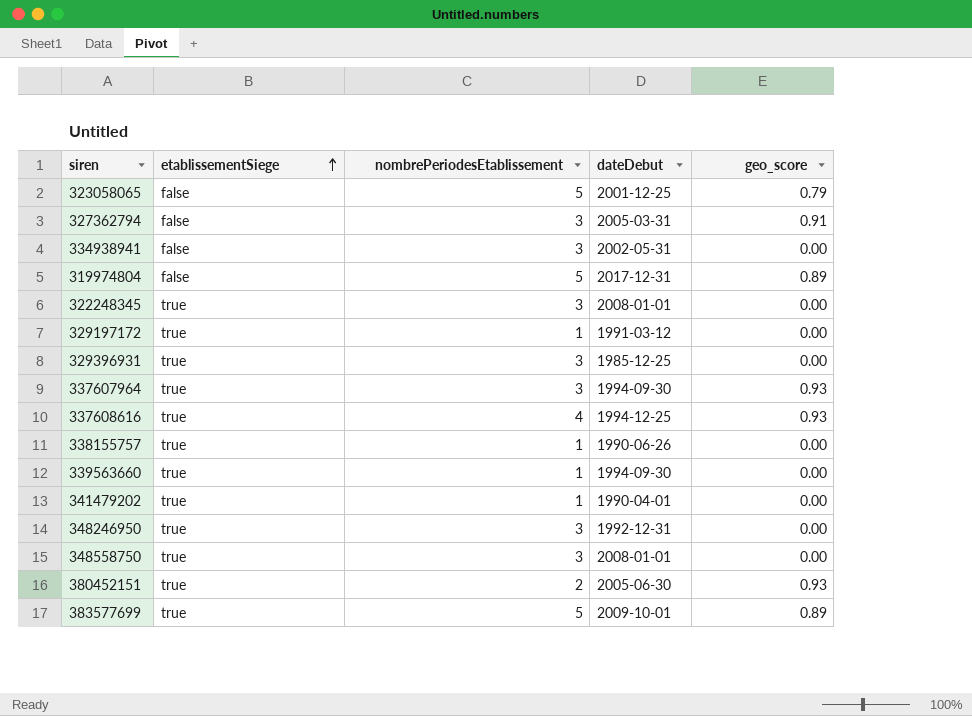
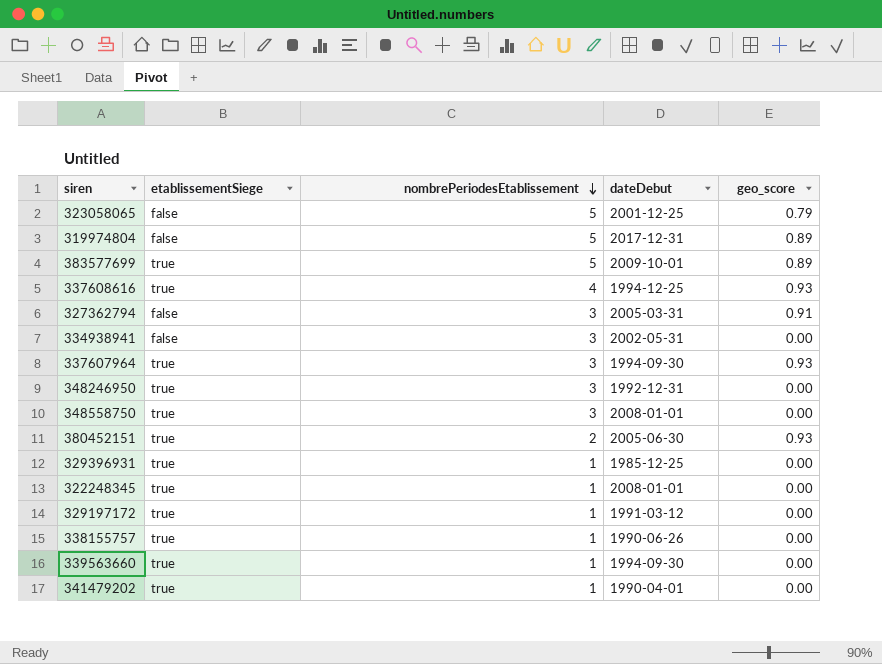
row order: etablissementSiege ascending -> nombrePeriodesEtablissement descending
329396931 | nombrePeriodesEtablissement: 3 -> 1
322248345 | nombrePeriodesEtablissement: 3 -> 1

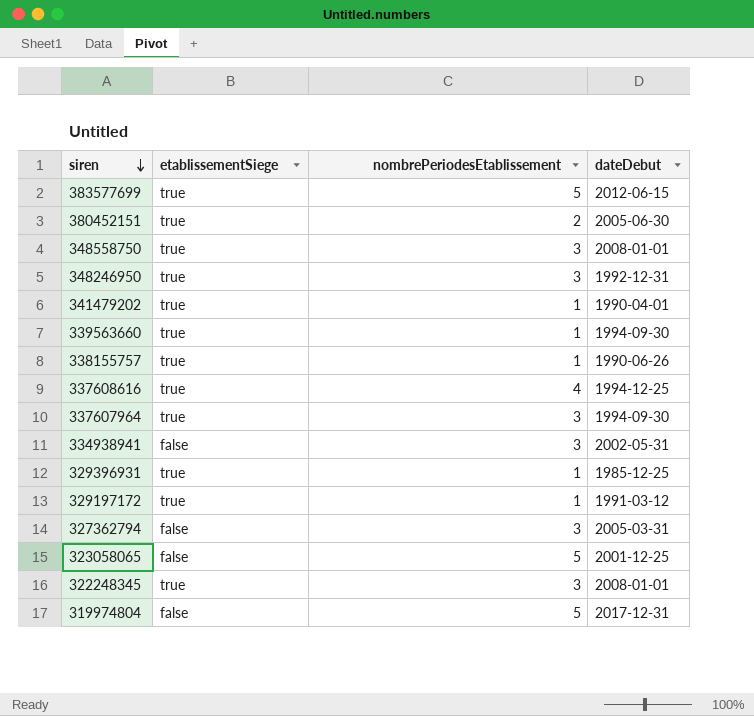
row order: nombrePeriodesEtablissement descending -> siren descending
column geo_score | position: 5 -> none
383577699 | dateDebut: 2009-10-01 -> 2012-06-15
322248345 | nombrePeriodesEtablissement: 1 -> 3

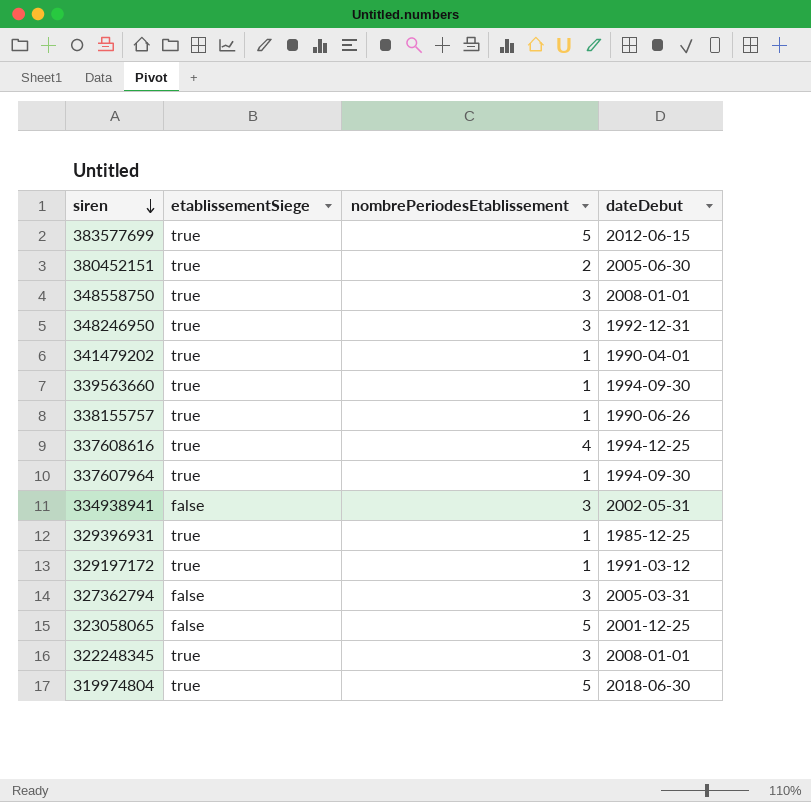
337607964 | nombrePeriodesEtablissement: 3 -> 1
319974804 | etablissementSiege: false -> true
319974804 | dateDebut: 2017-12-31 -> 2018-06-30

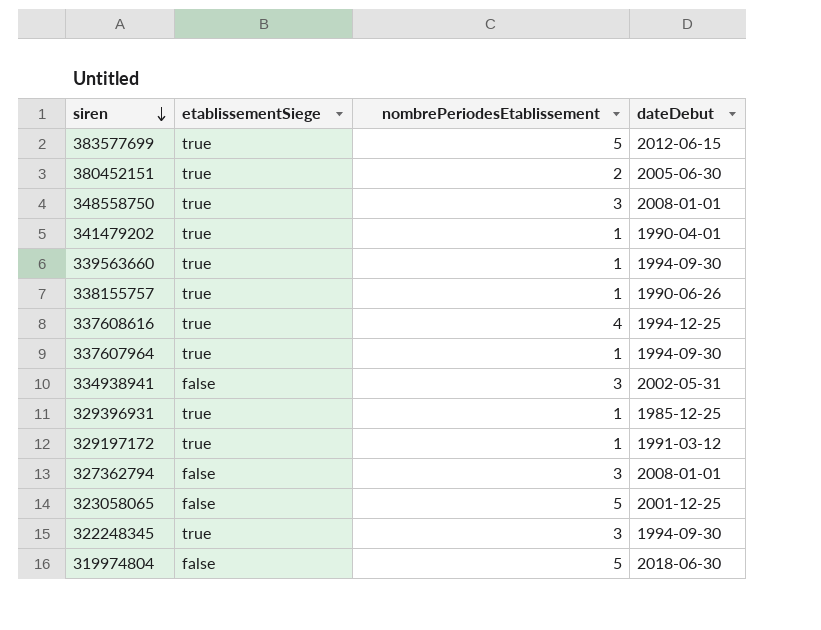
row 348246950: true | 3 | 1992-12-31 -> none
327362794 | dateDebut: 2005-03-31 -> 2008-01-01
322248345 | dateDebut: 2008-01-01 -> 1994-09-30
319974804 | etablissementSiege: true -> false

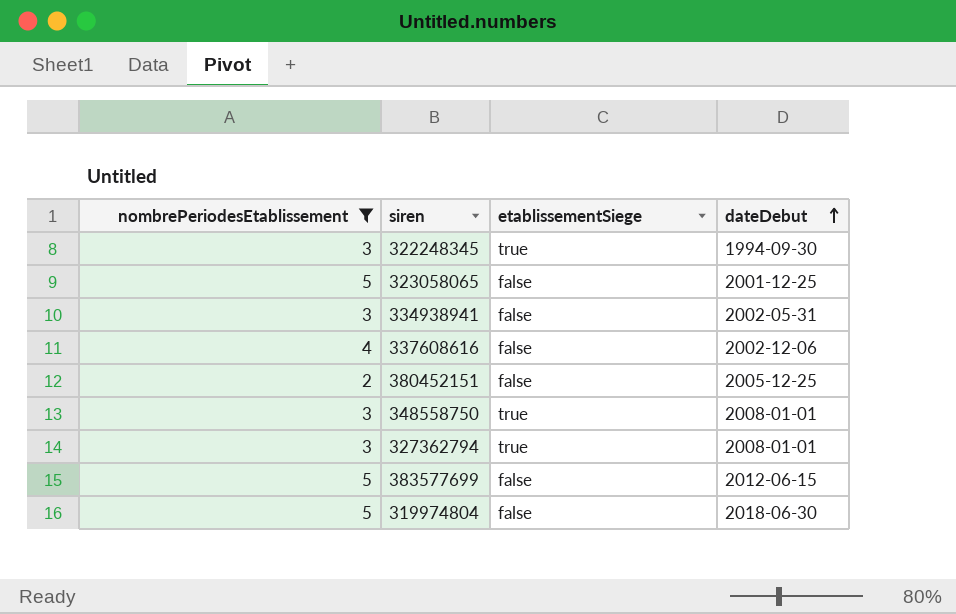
filter: none -> nombrePeriodesEtablissement != 1
row order: siren descending -> dateDebut ascending
column nombrePeriodesEtablissement | position: 3 -> 1
337608616 | etablissementSiege: true -> false
337608616 | dateDebut: 1994-12-25 -> 2002-12-06
380452151 | etablissementSiege: true -> false
380452151 | dateDebut: 2005-06-30 -> 2005-12-25
327362794 | etablissementSiege: false -> true
383577699 | etablissementSiege: true -> false

